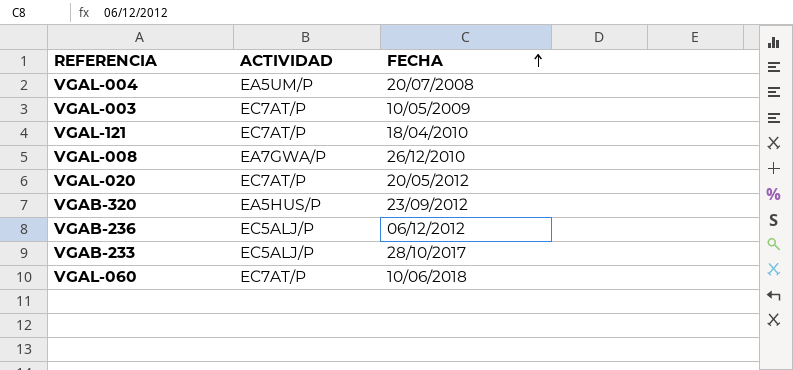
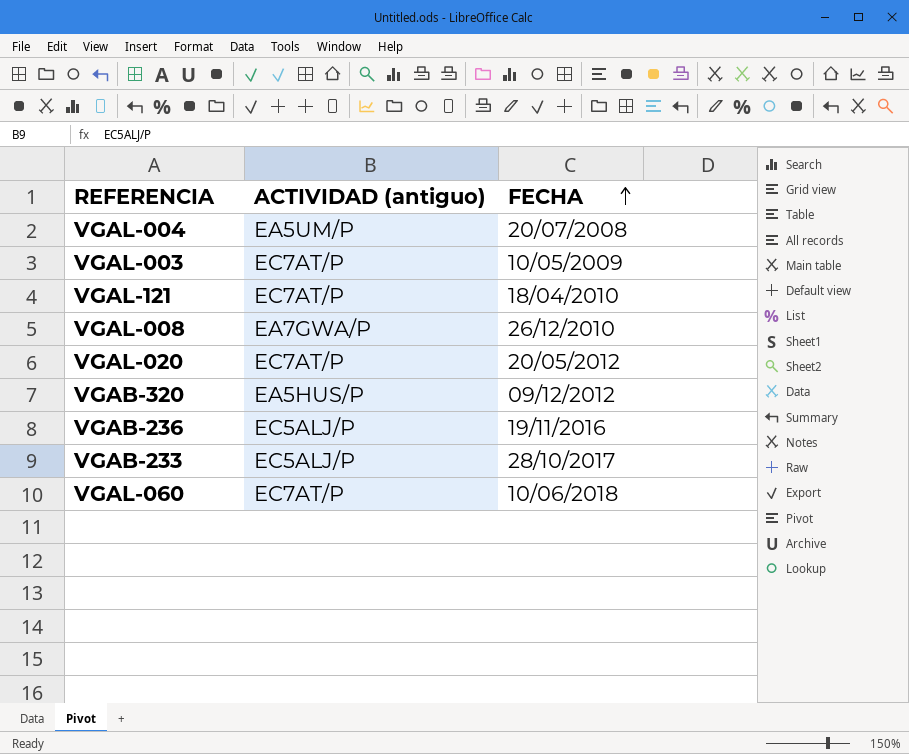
column name: ACTIVIDAD -> ACTIVIDAD (antiguo)
VGAB-320 | FECHA: 23/09/2012 -> 09/12/2012
VGAB-236 | FECHA: 06/12/2012 -> 19/11/2016

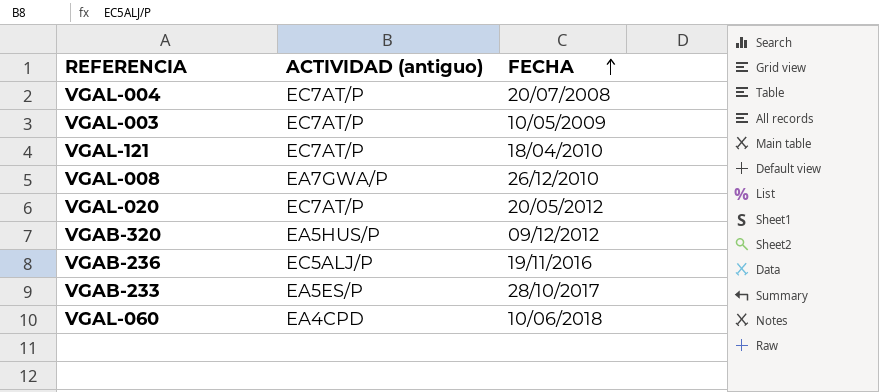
VGAL-004 | ACTIVIDAD (antiguo): EA5UM/P -> EC7AT/P
VGAB-233 | ACTIVIDAD (antiguo): EC5ALJ/P -> EA5ES/P
VGAL-060 | ACTIVIDAD (antiguo): EC7AT/P -> EA4CPD

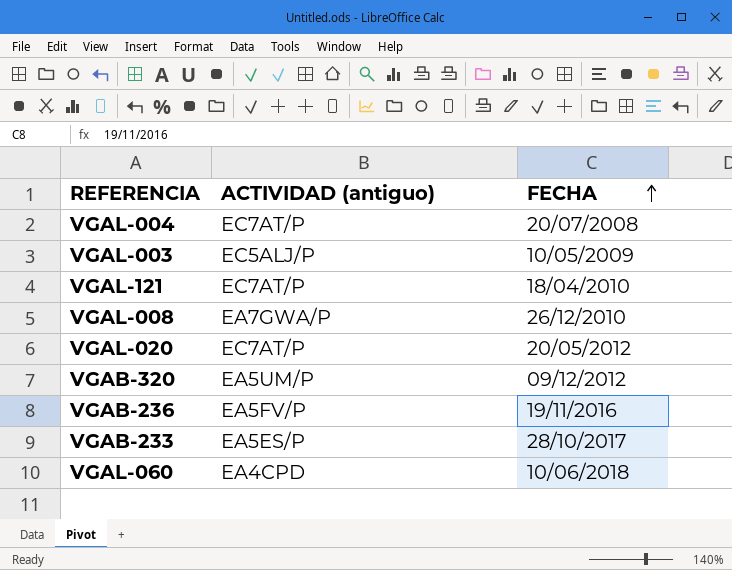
VGAL-003 | ACTIVIDAD (antiguo): EC7AT/P -> EC5ALJ/P
VGAB-320 | ACTIVIDAD (antiguo): EA5HUS/P -> EA5UM/P
VGAB-236 | ACTIVIDAD (antiguo): EC5ALJ/P -> EA5FV/P

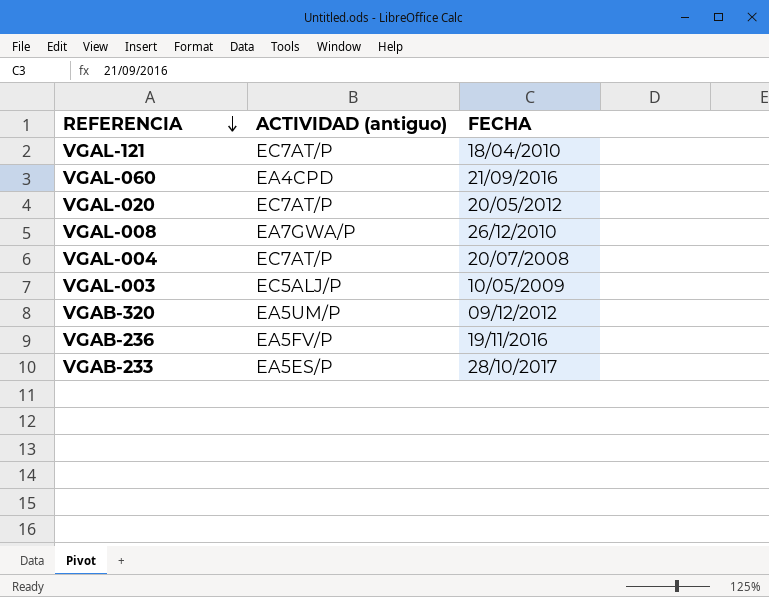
row order: FECHA ascending -> REFERENCIA descending
VGAL-060 | FECHA: 10/06/2018 -> 21/09/2016

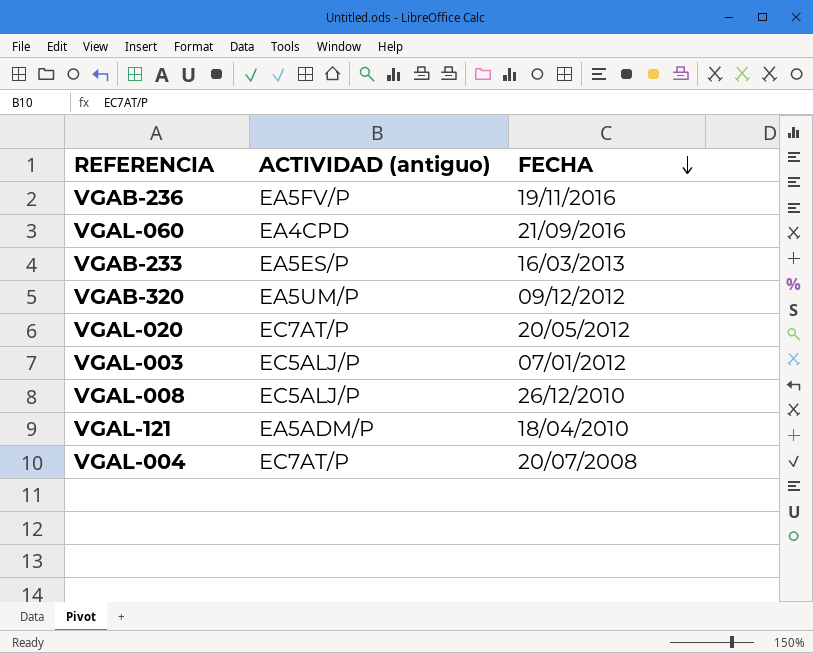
row order: REFERENCIA descending -> FECHA descending
VGAB-233 | FECHA: 28/10/2017 -> 16/03/2013
VGAL-003 | FECHA: 10/05/2009 -> 07/01/2012
VGAL-008 | ACTIVIDAD (antiguo): EA7GWA/P -> EC5ALJ/P
VGAL-121 | ACTIVIDAD (antiguo): EC7AT/P -> EA5ADM/P

